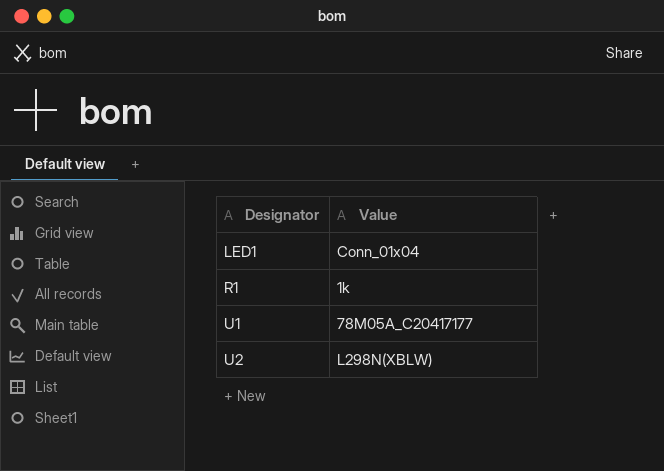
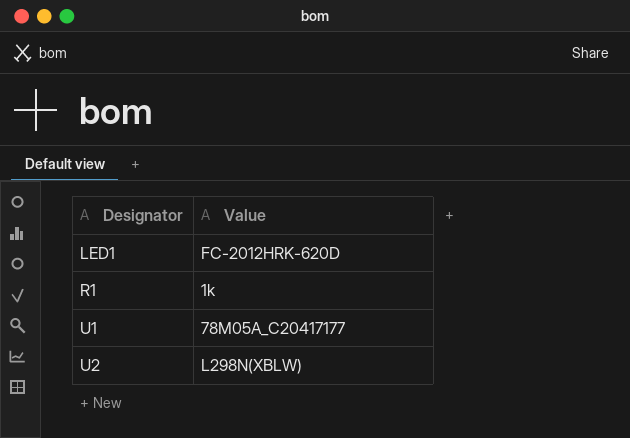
LED1 | Value: Conn_01x04 -> FC-2012HRK-620D

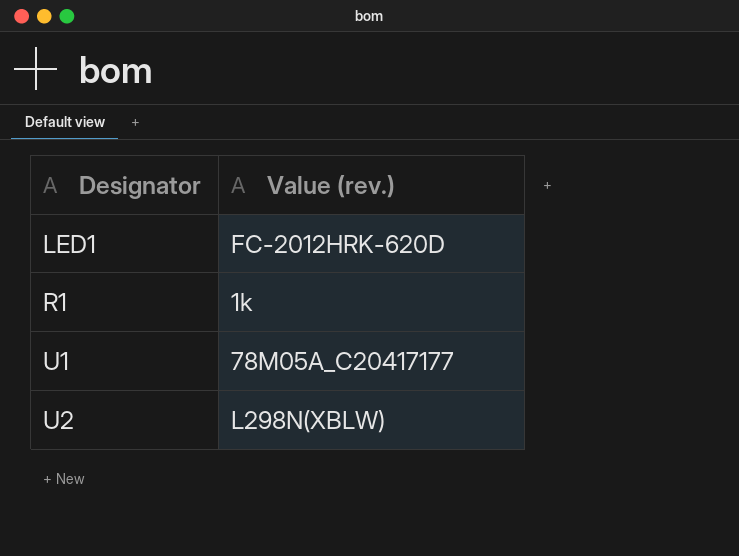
column name: Value -> Value (rev.)

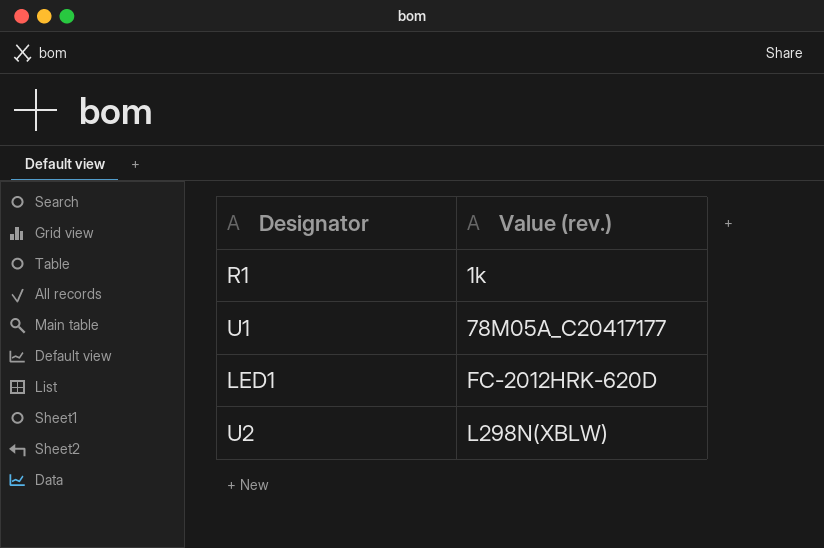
row order: Designator ascending -> Value (rev.) ascending

